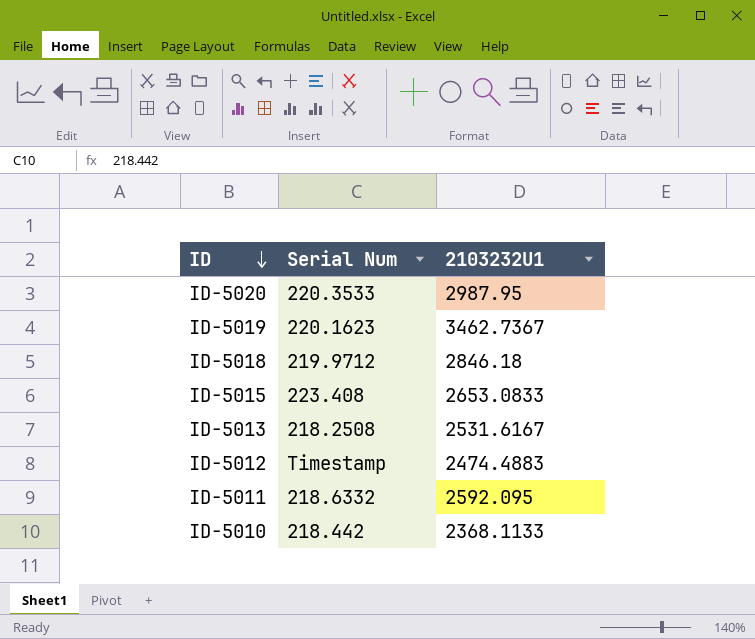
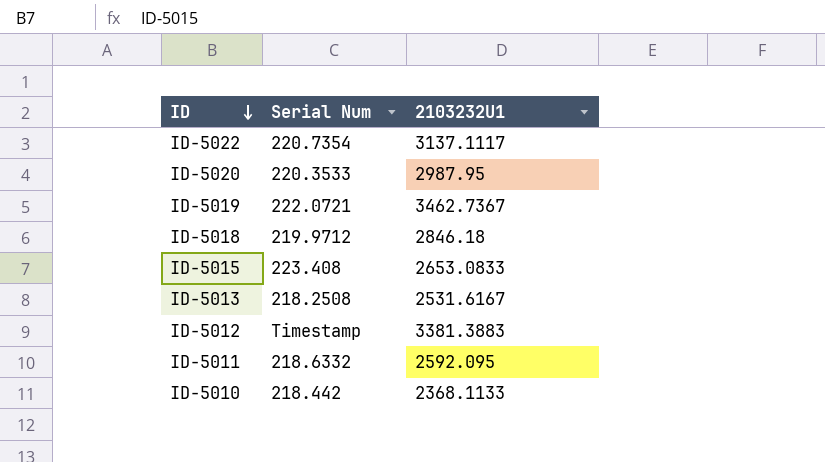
row ID-5022: none -> 220.7354 | 3137.1117
ID-5019 | Serial Num: 220.1623 -> 222.0721
ID-5012 | 2103232U1: 2474.4883 -> 3381.3883

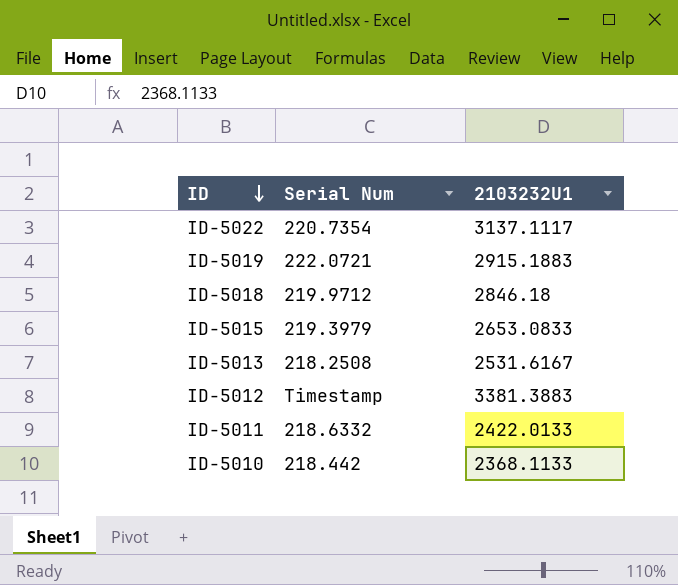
row ID-5020: 220.3533 | 2987.95 -> none
ID-5019 | 2103232U1: 3462.7367 -> 2915.1883
ID-5015 | Serial Num: 223.408 -> 219.3979
ID-5011 | 2103232U1: 2592.095 -> 2422.0133

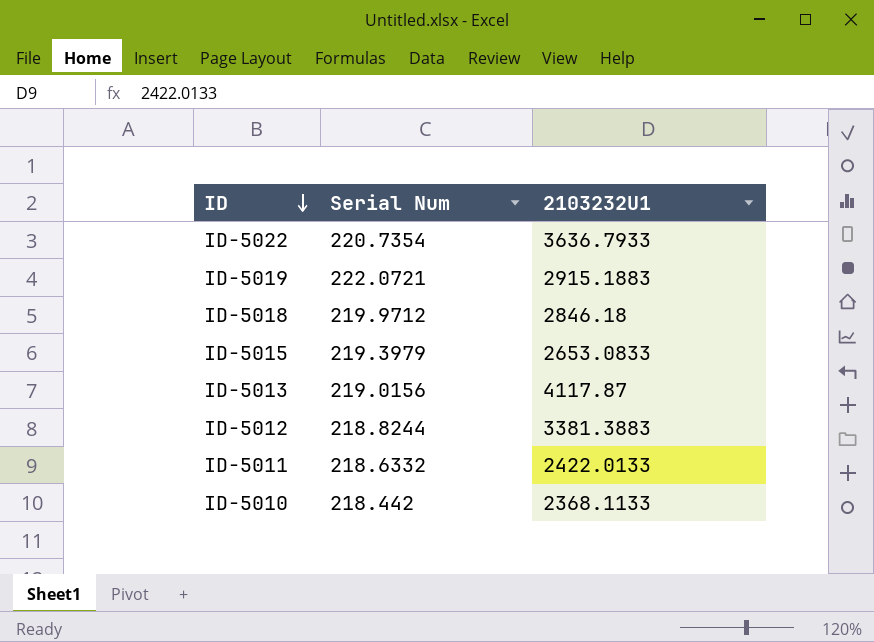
ID-5022 | 2103232U1: 3137.1117 -> 3636.7933
ID-5013 | Serial Num: 218.2508 -> 219.0156
ID-5013 | 2103232U1: 2531.6167 -> 4117.87
ID-5012 | Serial Num: Timestamp -> 218.8244

